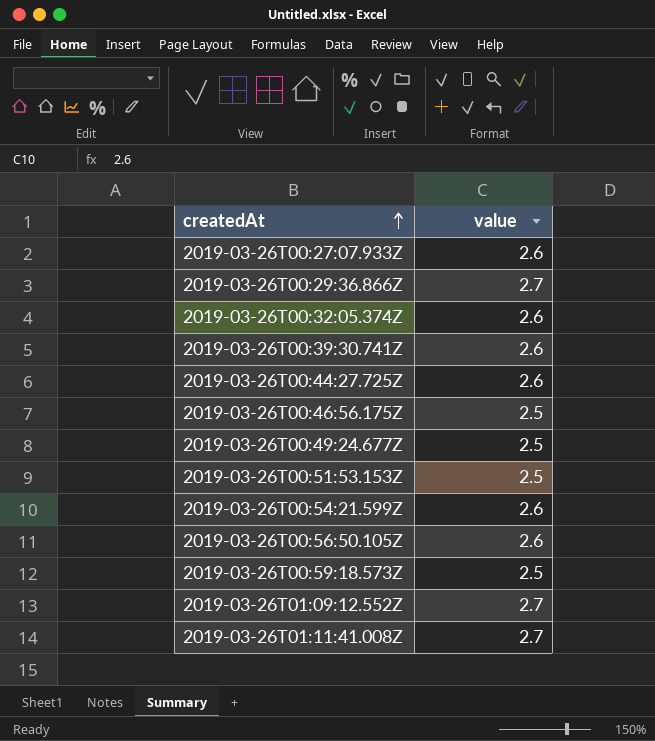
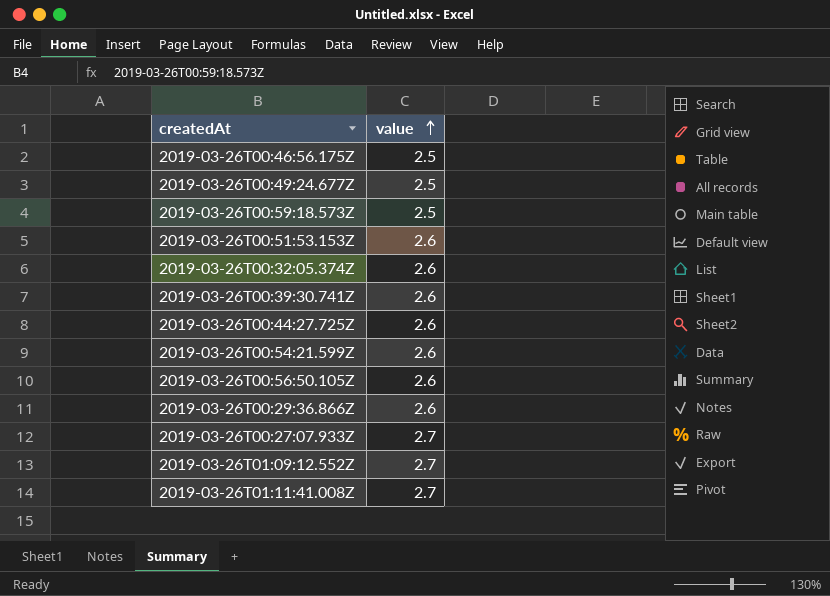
row order: createdAt ascending -> value ascending
2019-03-26T00:51:53.153Z | value: 2.5 -> 2.6
2019-03-26T00:29:36.866Z | value: 2.7 -> 2.6
2019-03-26T00:27:07.933Z | value: 2.6 -> 2.7

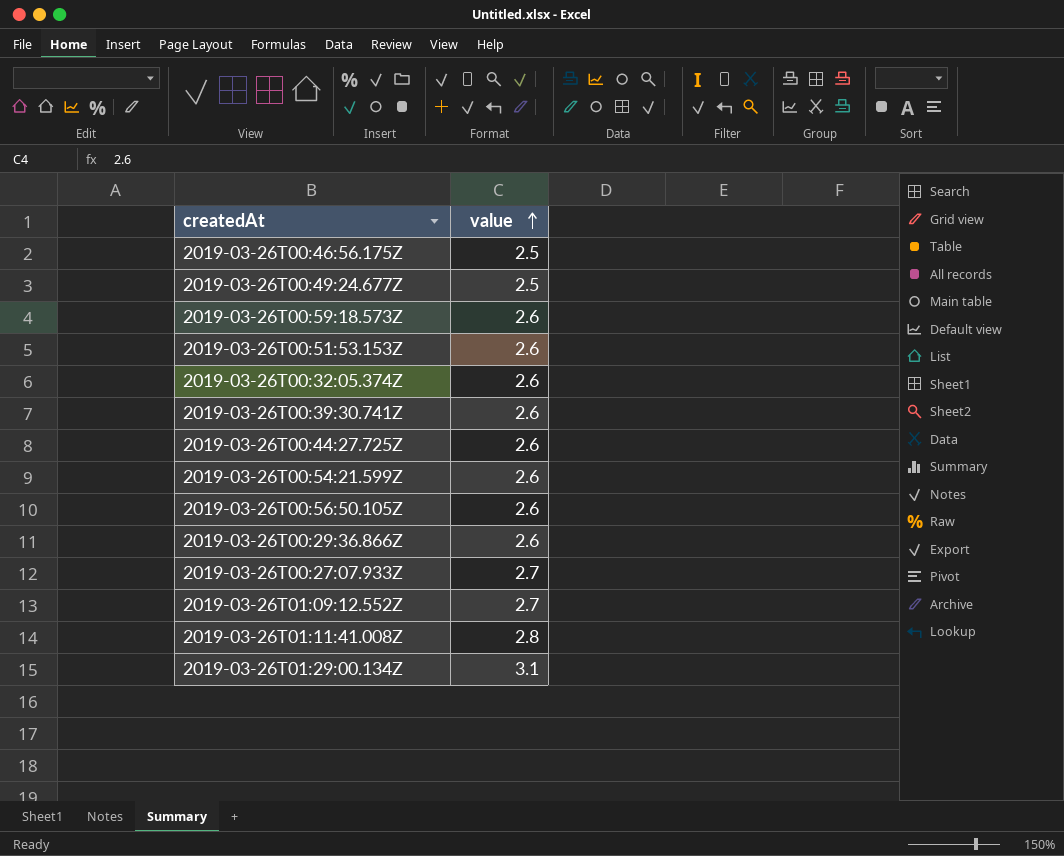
2019-03-26T00:59:18.573Z | value: 2.5 -> 2.6
2019-03-26T01:11:41.008Z | value: 2.7 -> 2.8
row 2019-03-26T01:29:00.134Z: none -> 3.1

